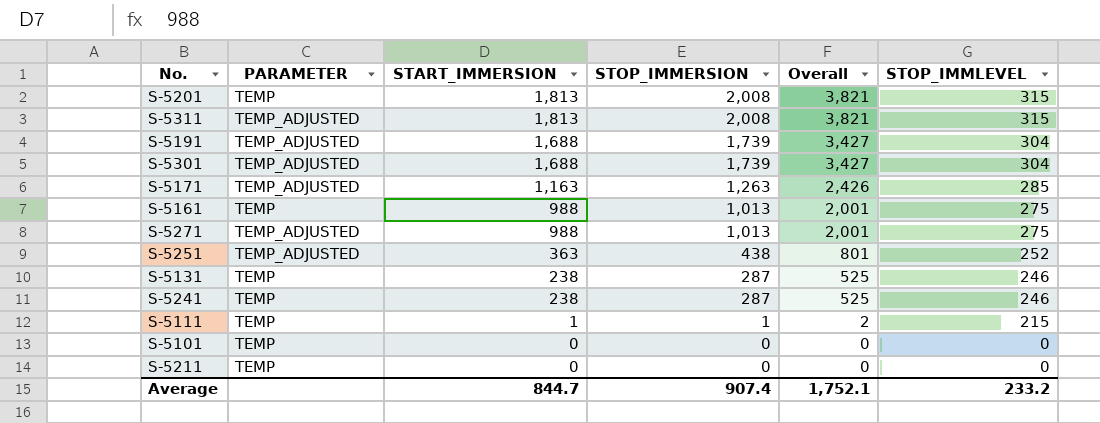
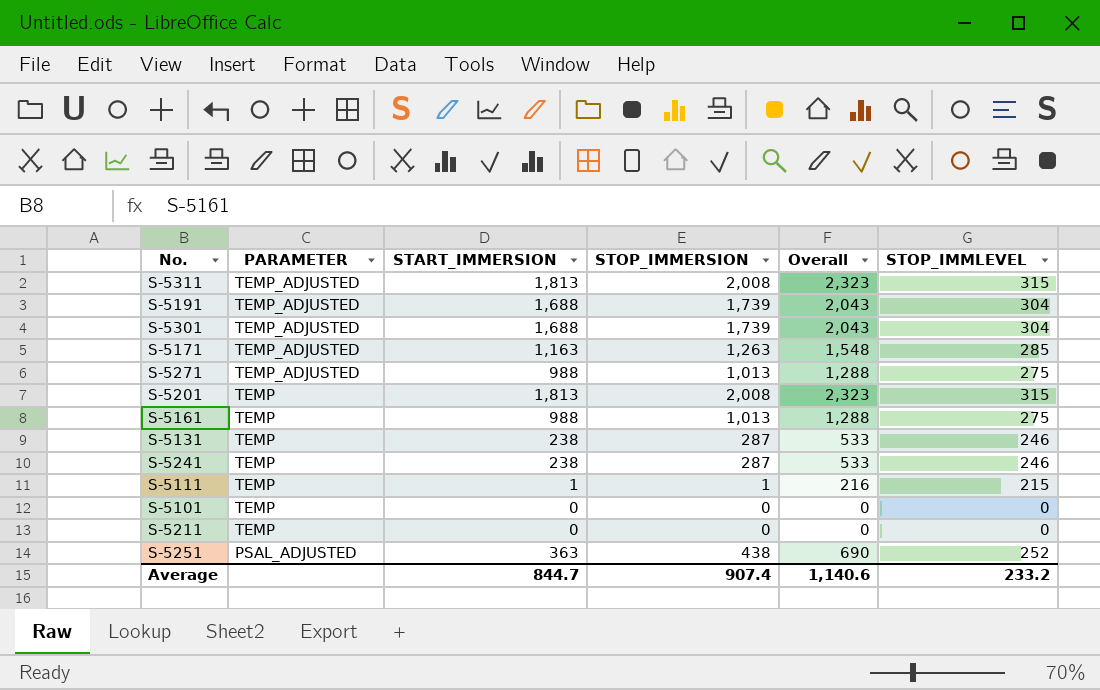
row order: START_IMMERSION descending -> PARAMETER descending
column Overall | formula: [START_IMMERSION] + [STOP_IMMERSION] -> [STOP_IMMERSION] + [STOP_IMMLEVEL]
S-5251 | PARAMETER: TEMP_ADJUSTED -> PSAL_ADJUSTED
Average | Overall: 1,752.1 -> 1,140.6

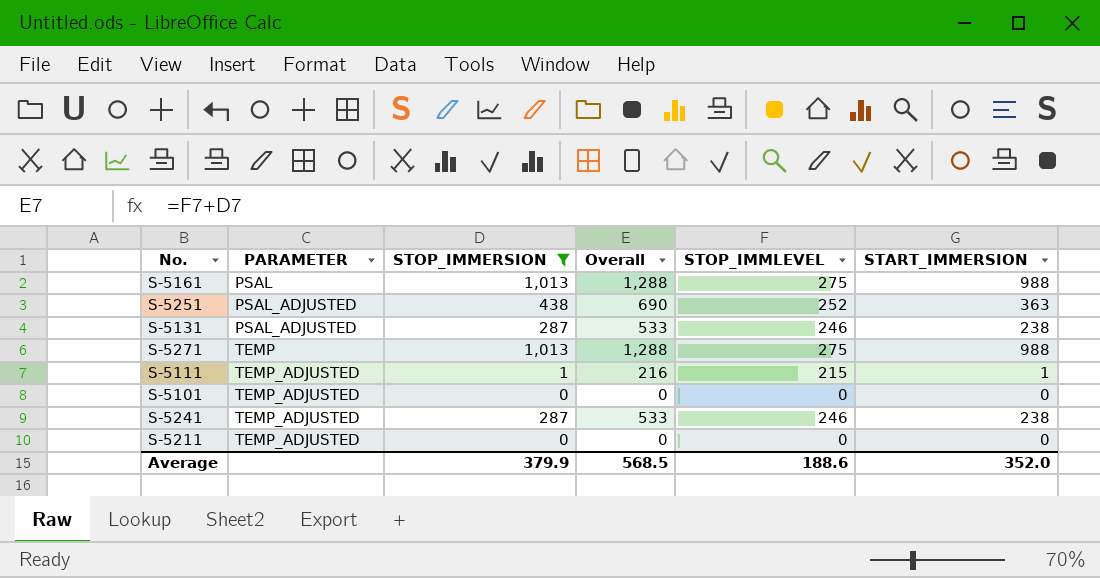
filter: none -> STOP_IMMERSION <= 1,013
row order: PARAMETER descending -> PARAMETER ascending
column START_IMMERSION | position: 3 -> 6
S-5161 | PARAMETER: TEMP -> PSAL
S-5131 | PARAMETER: TEMP -> PSAL_ADJUSTED
S-5271 | PARAMETER: TEMP_ADJUSTED -> TEMP
S-5111 | PARAMETER: TEMP -> TEMP_ADJUSTED
S-5101 | PARAMETER: TEMP -> TEMP_ADJUSTED
S-5241 | PARAMETER: TEMP -> TEMP_ADJUSTED
S-5211 | PARAMETER: TEMP -> TEMP_ADJUSTED
Average | STOP_IMMERSION: 907.4 -> 379.9
Average | Overall: 1,140.6 -> 568.5
Average | STOP_IMMLEVEL: 233.2 -> 188.6
Average | START_IMMERSION: 844.7 -> 352.0

